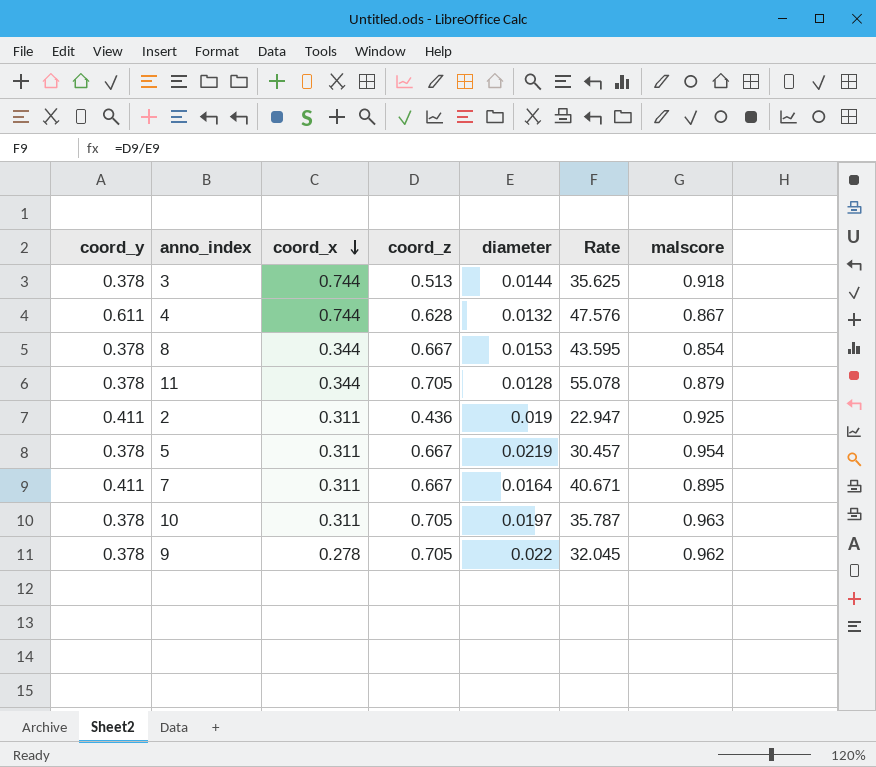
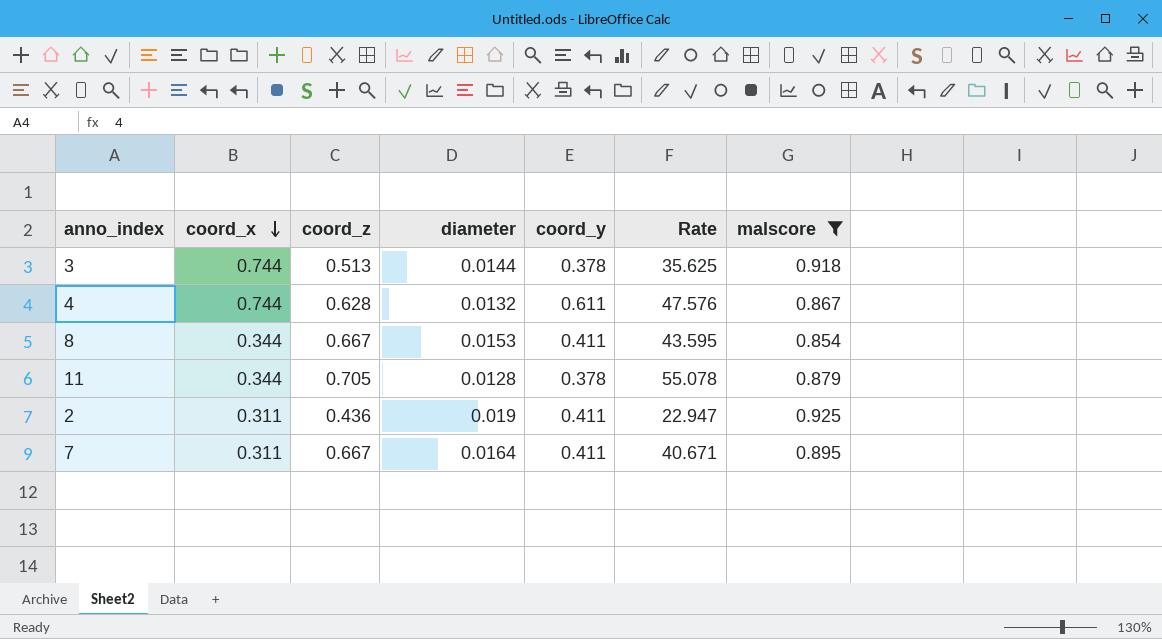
filter: none -> malscore <= 0.925
column coord_y | position: 1 -> 5
8 | coord_y: 0.378 -> 0.411

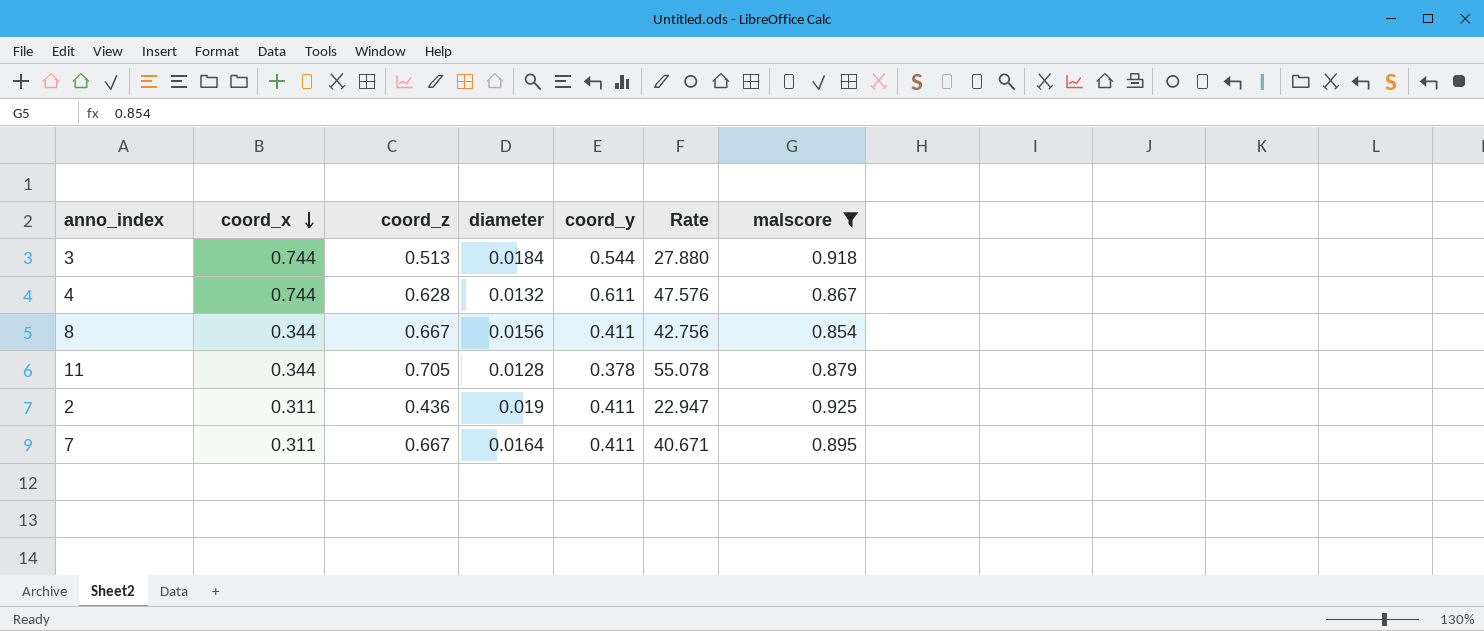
3 | diameter: 0.0144 -> 0.0184
3 | coord_y: 0.378 -> 0.544
3 | Rate: 35.625 -> 27.880
8 | diameter: 0.0153 -> 0.0156
8 | Rate: 43.595 -> 42.756

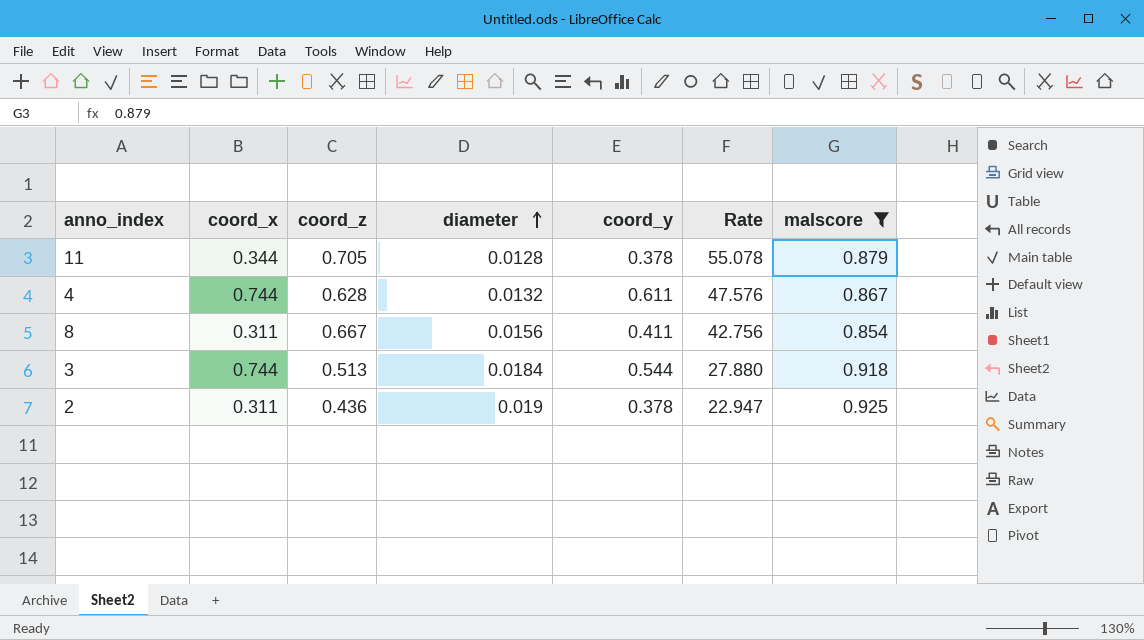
row order: coord_x descending -> diameter ascending
row 7: 0.311 | 0.667 | 0.0164 | 0.411 | 40.671 | 0.895 -> none
8 | coord_x: 0.344 -> 0.311
2 | coord_y: 0.411 -> 0.378

